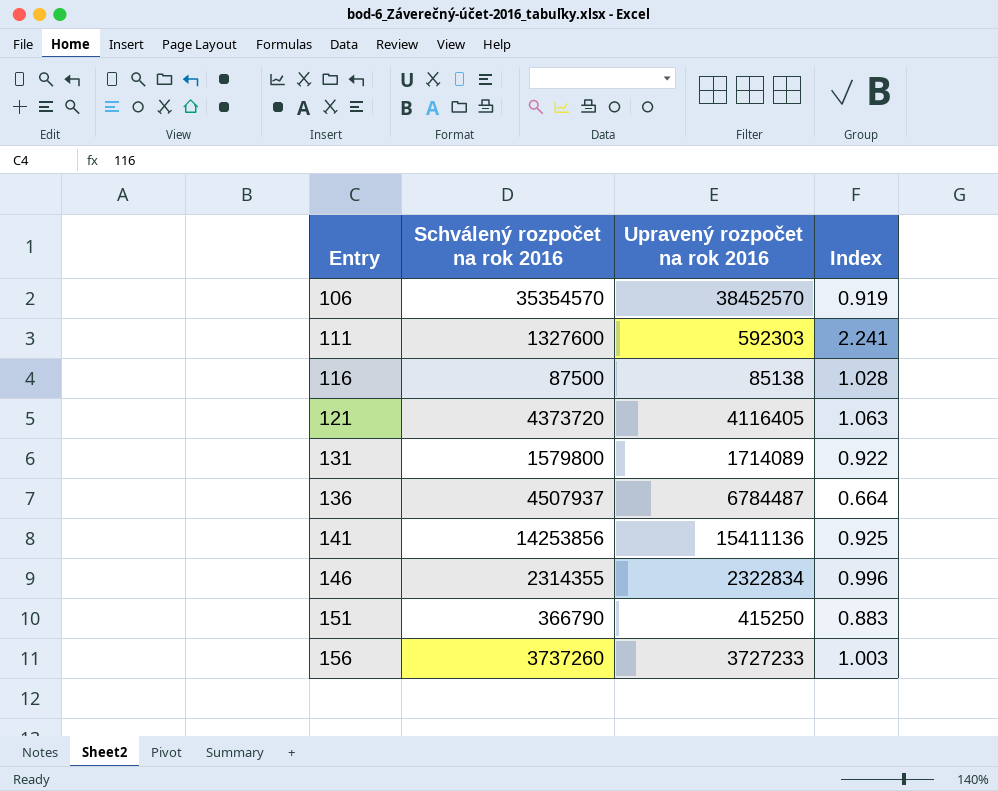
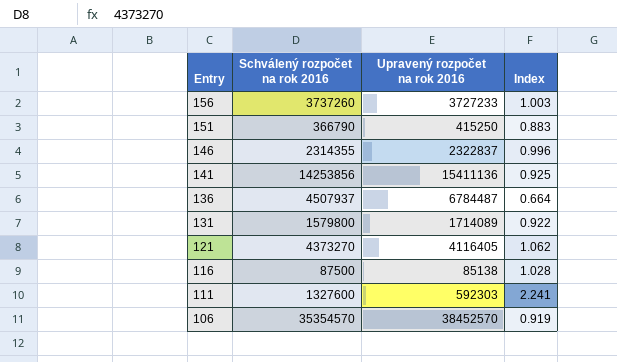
row order: Entry ascending -> Entry descending
146 | Upravený rozpočet na rok 2016: 2322834 -> 2322837
121 | Schválený rozpočet na rok 2016: 4373720 -> 4373270
121 | Index: 1.063 -> 1.062

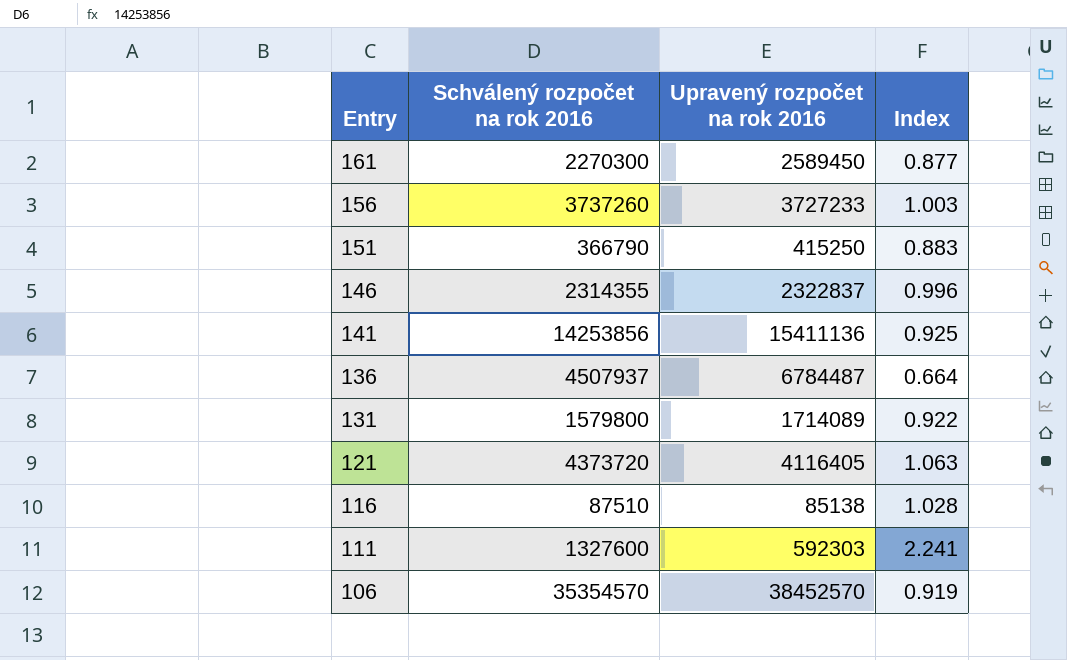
row 161: none -> 2270300 | 2589450 | 0.877
121 | Schválený rozpočet na rok 2016: 4373270 -> 4373720
121 | Index: 1.062 -> 1.063
116 | Schválený rozpočet na rok 2016: 87500 -> 87510

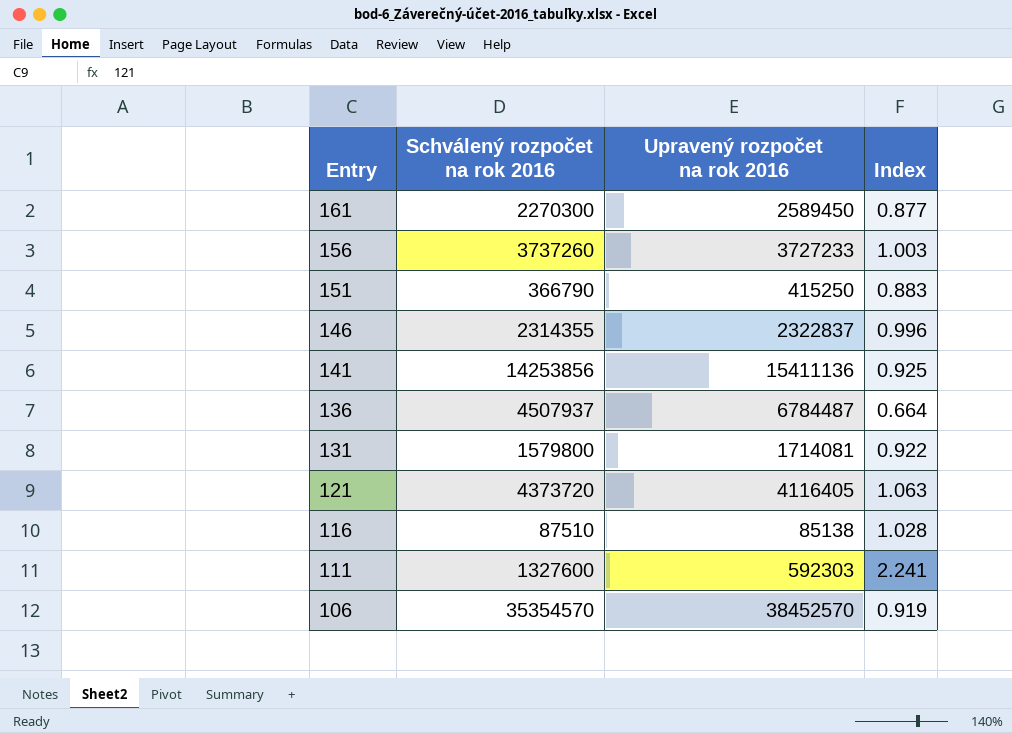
131 | Upravený rozpočet na rok 2016: 1714089 -> 1714081

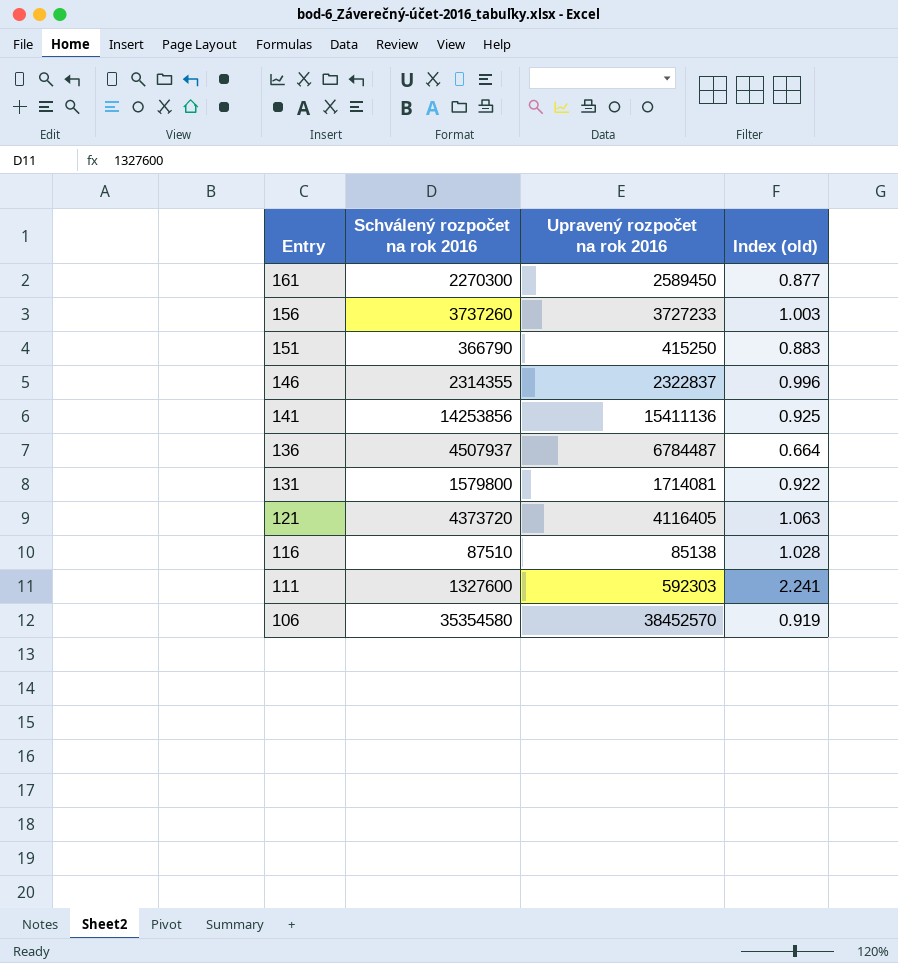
column name: Index -> Index (old)
106 | Schválený rozpočet na rok 2016: 35354570 -> 35354580

